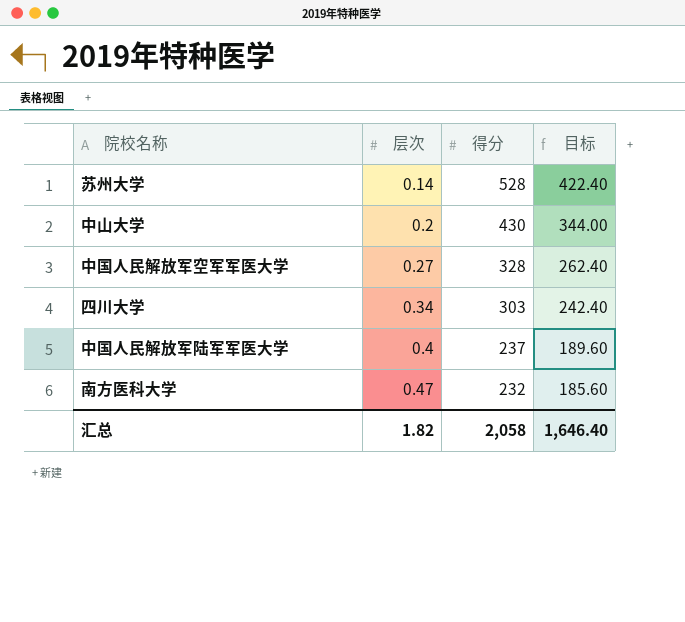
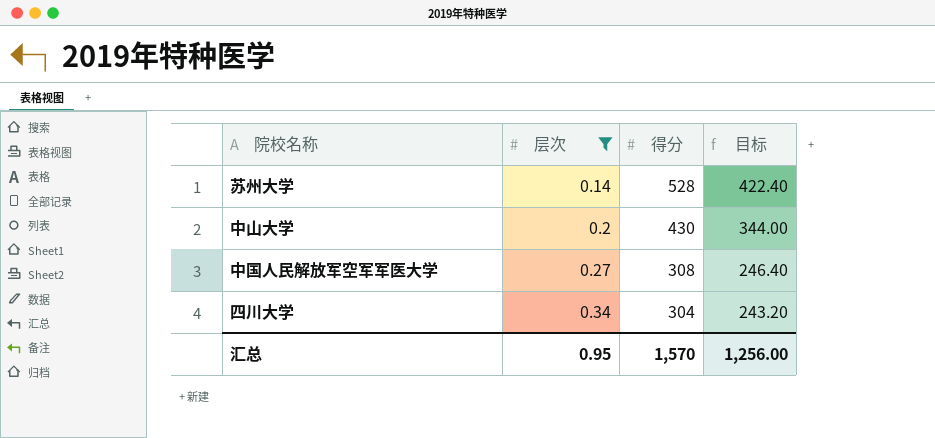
filter: none -> 层次 <= 0.34
中国人民解放军空军军医大学 | 得分: 328 -> 308
中国人民解放军空军军医大学 | 目标: 262.40 -> 246.40
四川大学 | 得分: 303 -> 304
四川大学 | 目标: 242.40 -> 243.20
汇总 | 层次: 1.82 -> 0.95
汇总 | 得分: 2,058 -> 1,570
汇总 | 目标: 1,646.40 -> 1,256.00

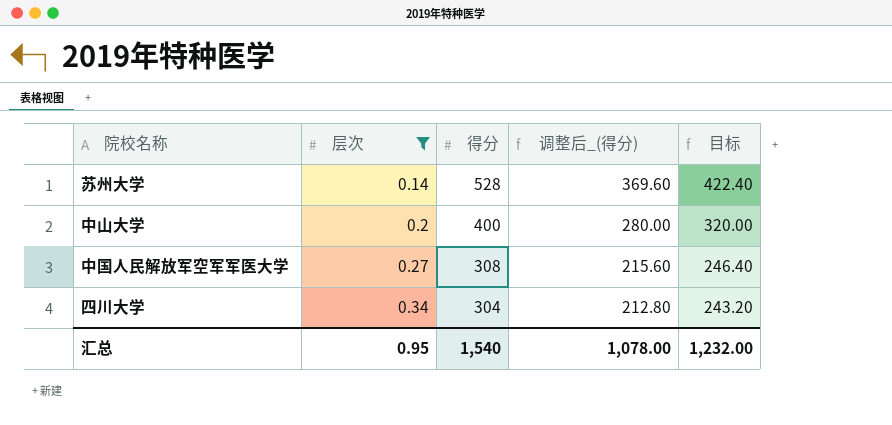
column 调整后_(得分) | formula: none -> [得分] * 0.7
中山大学 | 得分: 430 -> 400
中山大学 | 目标: 344.00 -> 320.00
汇总 | 得分: 1,570 -> 1,540
汇总 | 目标: 1,256.00 -> 1,232.00

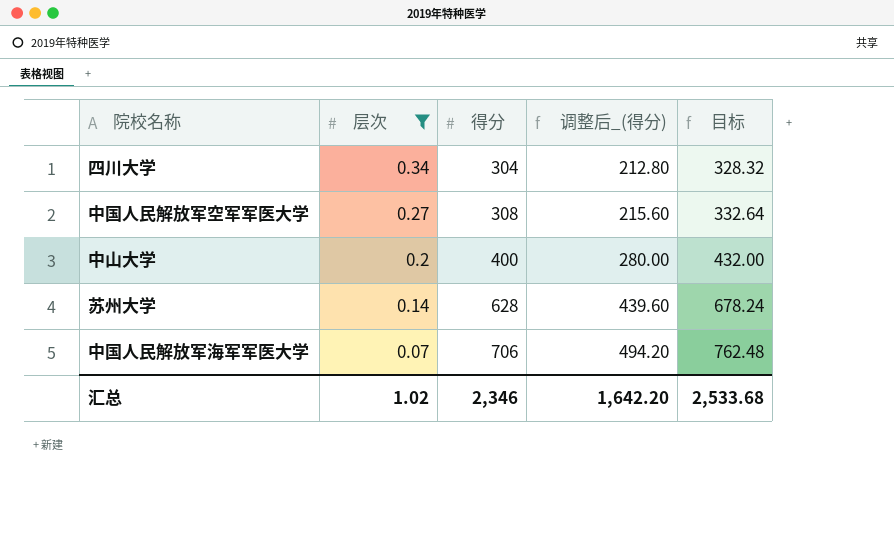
row order: 层次 ascending -> 层次 descending
column 目标 | formula: [得分] * 0.8 -> [得分] * 1.08
苏州大学 | 得分: 528 -> 628
苏州大学 | 调整后_(得分): 369.60 -> 439.60
row 中国人民解放军海军军医大学: none -> 0.07 | 706 | 494.20 | 762.48
汇总 | 层次: 0.95 -> 1.02
汇总 | 得分: 1,540 -> 2,346
汇总 | 调整后_(得分): 1,078.00 -> 1,642.20
汇总 | 目标: 1,232.00 -> 2,533.68

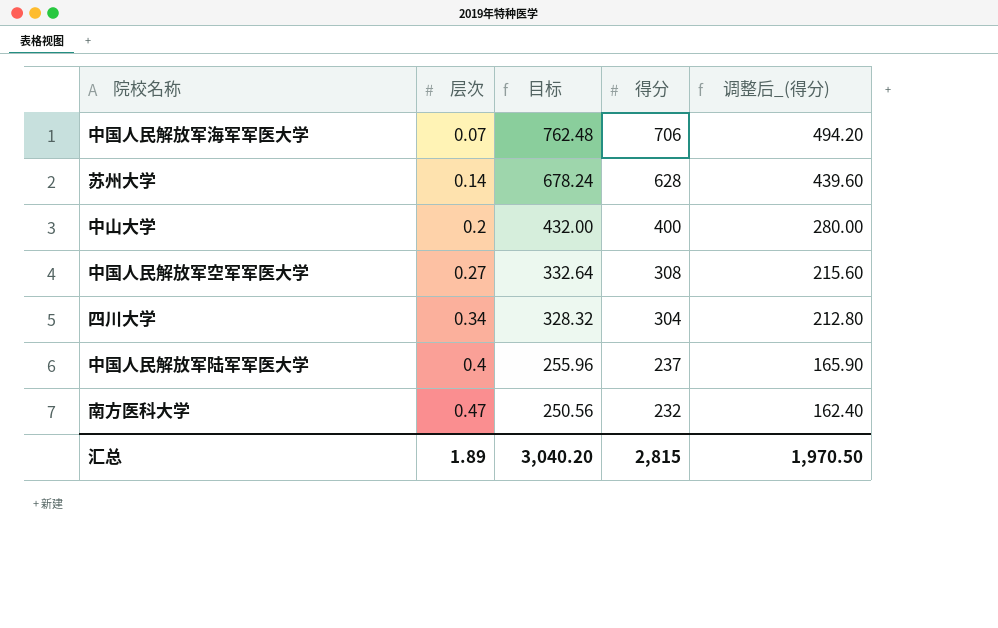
filter: 层次 <= 0.34 -> none
row order: 层次 descending -> 层次 ascending
column 目标 | position: 5 -> 3
汇总 | 层次: 1.02 -> 1.89
汇总 | 目标: 2,533.68 -> 3,040.20
汇总 | 得分: 2,346 -> 2,815
汇总 | 调整后_(得分): 1,642.20 -> 1,970.50

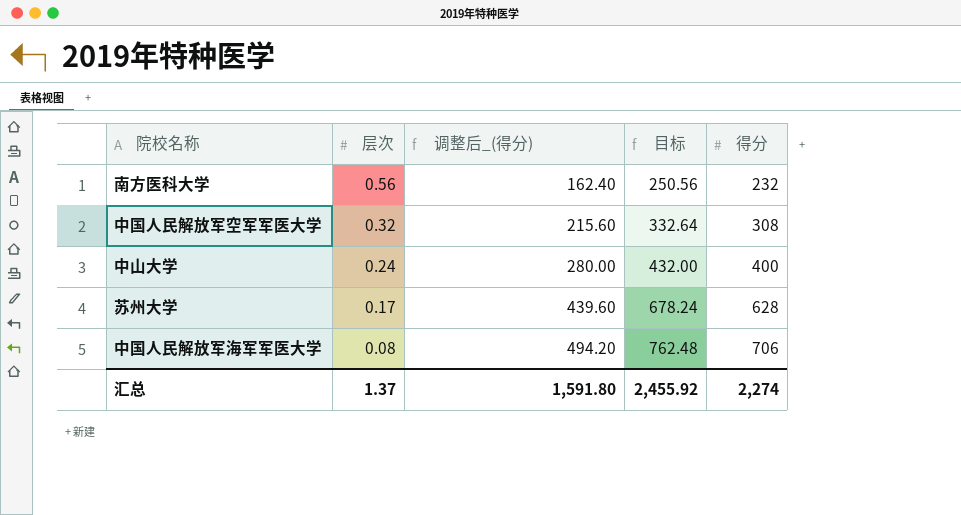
row order: 层次 ascending -> 层次 descending
column 调整后_(得分) | position: 5 -> 3
row 四川大学: 0.34 | 328.32 | 304 | 212.80 -> none
row 中国人民解放军陆军军医大学: 0.4 | 255.96 | 237 | 165.90 -> none
南方医科大学 | 层次: 0.47 -> 0.56
中国人民解放军空军军医大学 | 层次: 0.27 -> 0.32
中山大学 | 层次: 0.2 -> 0.24
苏州大学 | 层次: 0.14 -> 0.17
中国人民解放军海军军医大学 | 层次: 0.07 -> 0.08
汇总 | 层次: 1.89 -> 1.37
汇总 | 调整后_(得分): 1,970.50 -> 1,591.80
汇总 | 目标: 3,040.20 -> 2,455.92
汇总 | 得分: 2,815 -> 2,274

